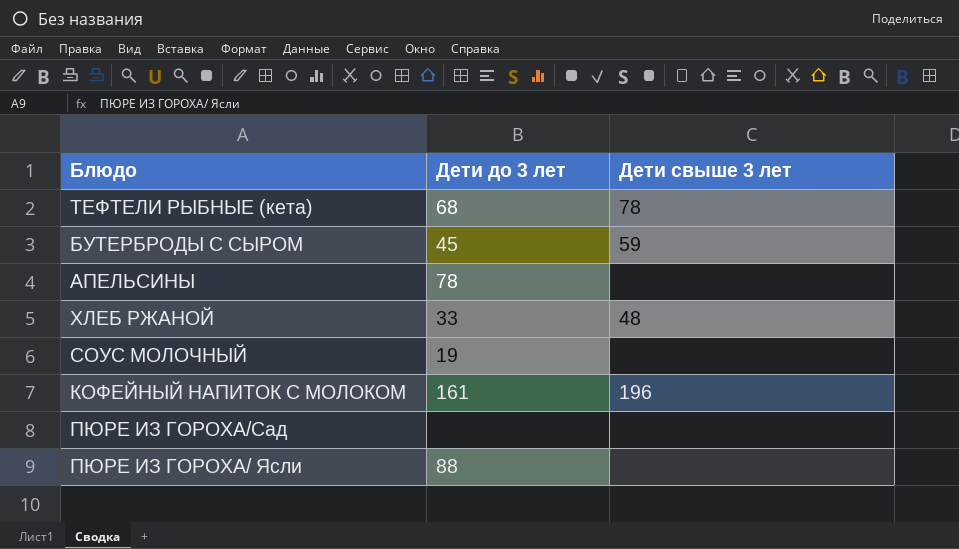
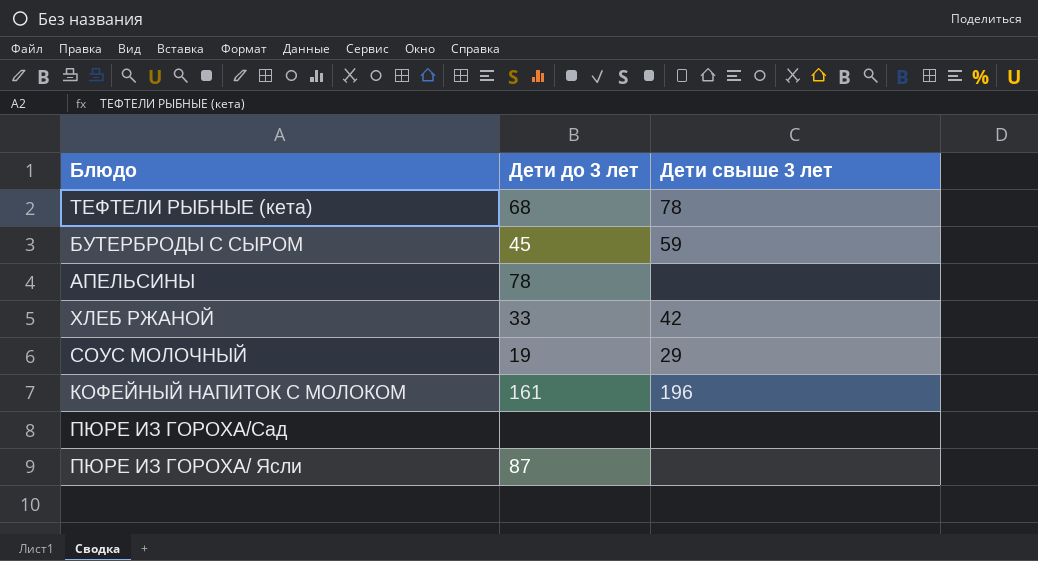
ХЛЕБ РЖАНОЙ | Дети свыше 3 лет: 48 -> 42
СОУС МОЛОЧНЫЙ | Дети свыше 3 лет: none -> 29
ПЮРЕ ИЗ ГОРОХА/ Ясли | Дети до 3 лет: 88 -> 87

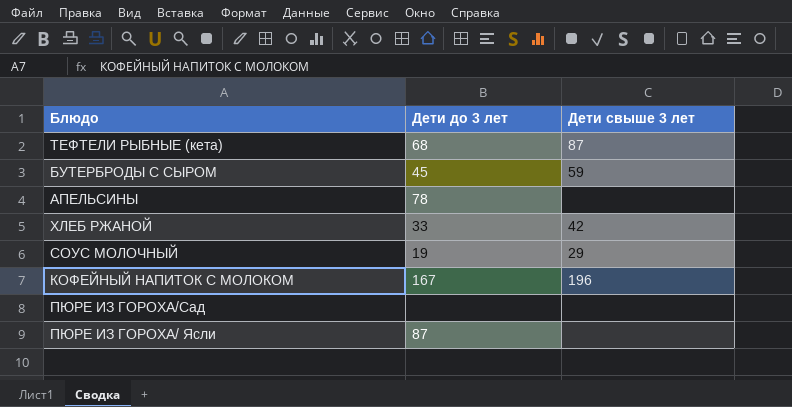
ТЕФТЕЛИ РЫБНЫЕ (кета) | Дети свыше 3 лет: 78 -> 87
КОФЕЙНЫЙ НАПИТОК С МОЛОКОМ | Дети до 3 лет: 161 -> 167

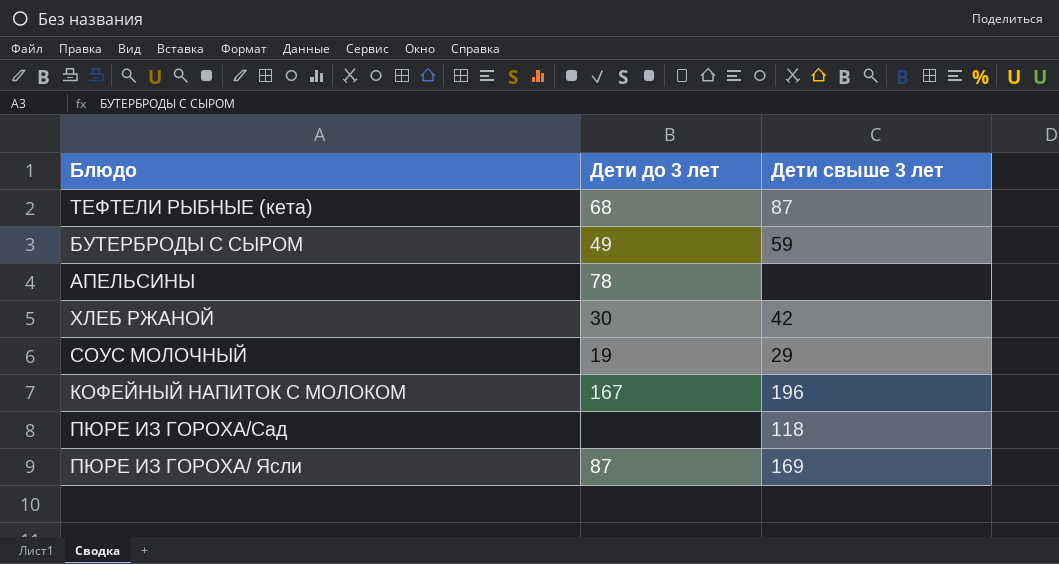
БУТЕРБРОДЫ С СЫРОМ | Дети до 3 лет: 45 -> 49
ХЛЕБ РЖАНОЙ | Дети до 3 лет: 33 -> 30
ПЮРЕ ИЗ ГОРОХА/Сад | Дети свыше 3 лет: none -> 118
ПЮРЕ ИЗ ГОРОХА/ Ясли | Дети свыше 3 лет: none -> 169

